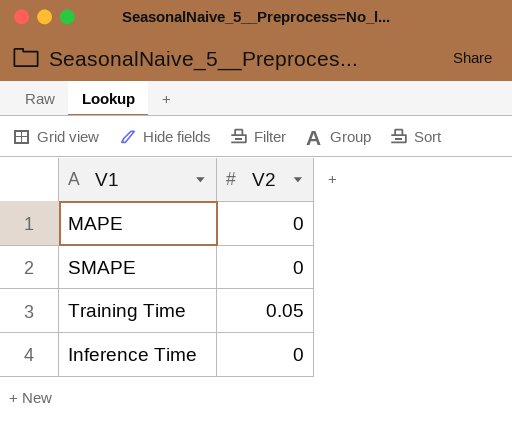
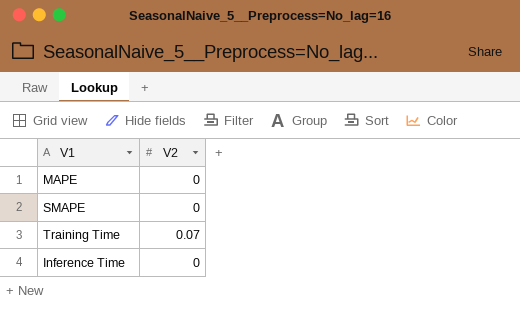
Training Time | V2: 0.05 -> 0.07

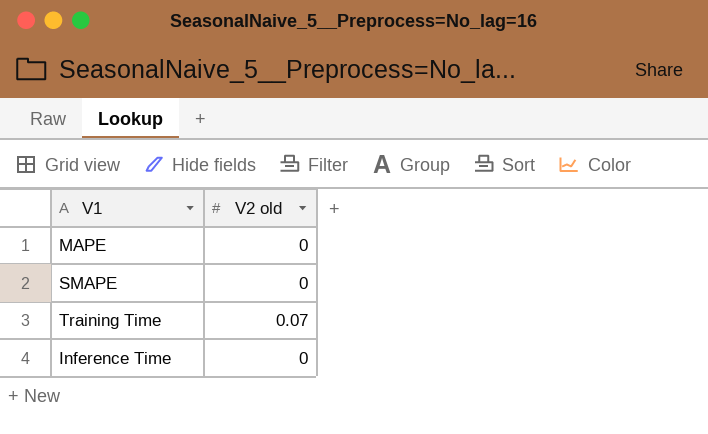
column name: V2 -> V2 old

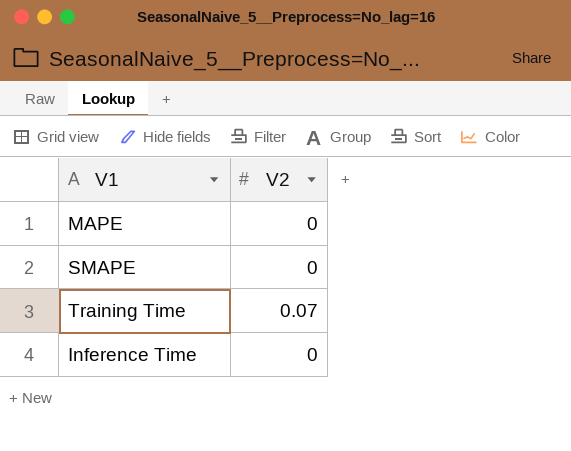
column name: V2 old -> V2

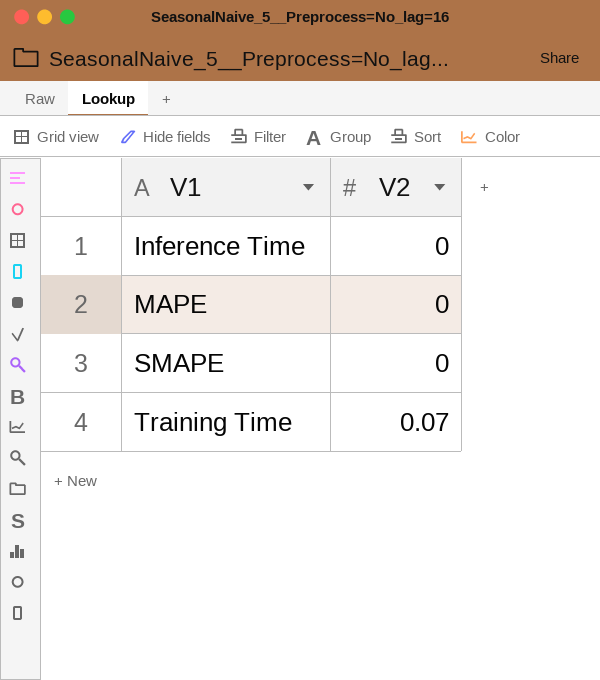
row order: none -> V1 ascending

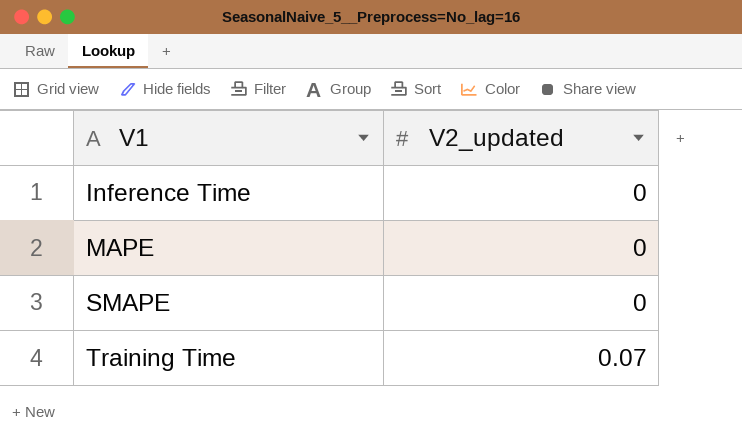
column name: V2 -> V2_updated

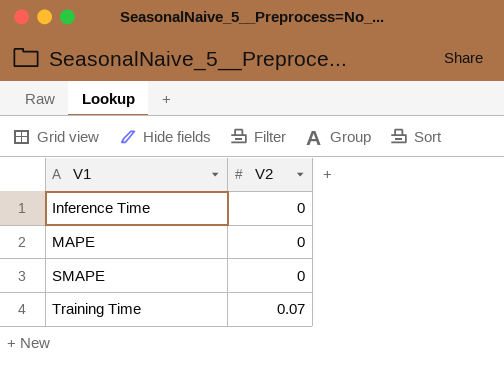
column name: V2_updated -> V2

